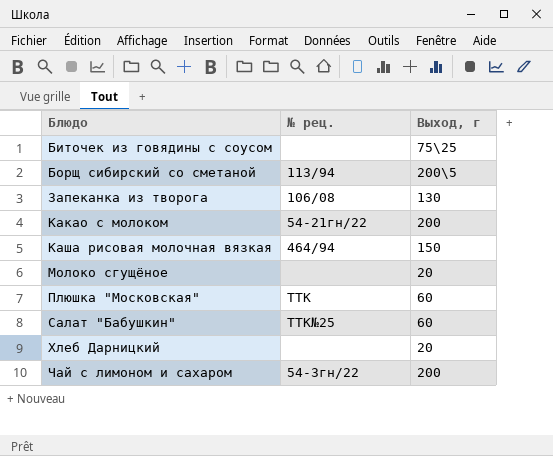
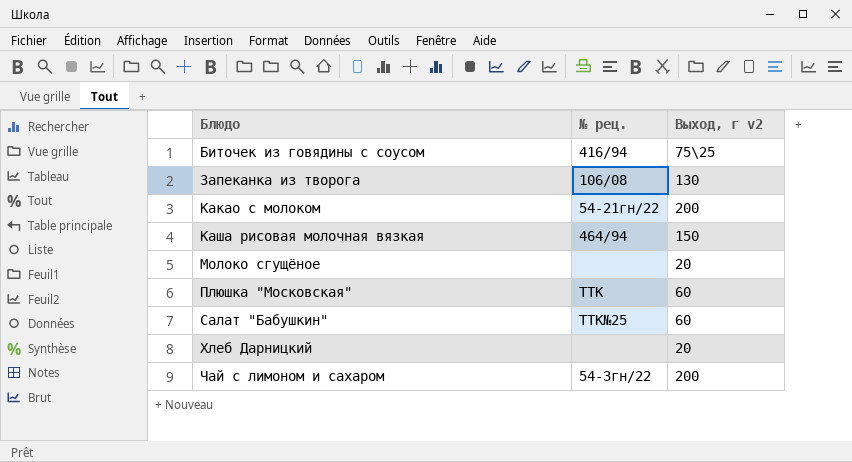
column name: Выход, г -> Выход, г v2
row Борщ сибирский со сметаной: 113/94 | 200\5 -> none
Биточек из говядины с соусом | № рец.: none -> 416/94

